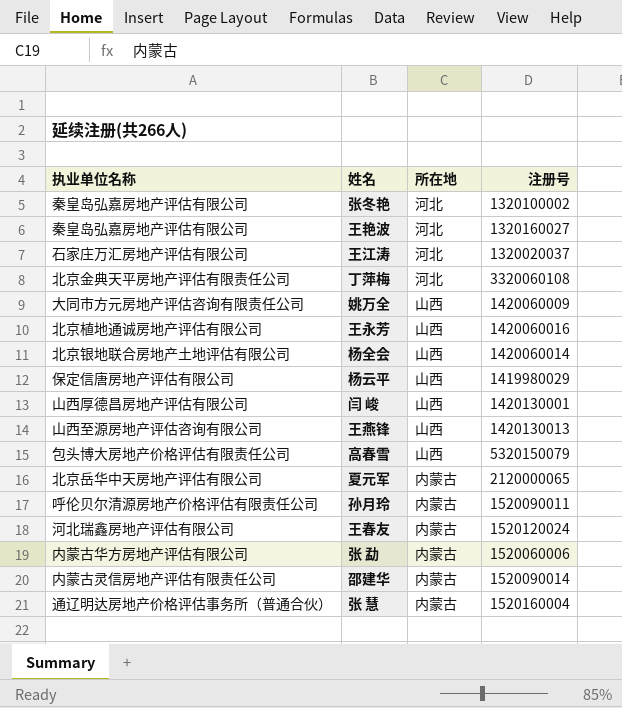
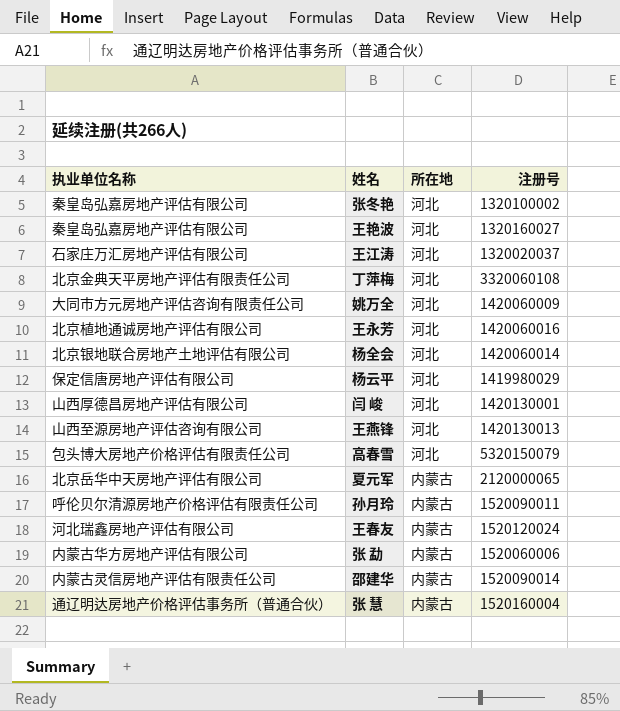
姚万全 | 所在地: 山西 -> 河北
王永芳 | 所在地: 山西 -> 河北
杨全会 | 所在地: 山西 -> 河北
杨云平 | 所在地: 山西 -> 河北
闫 峻 | 所在地: 山西 -> 河北
王燕锋 | 所在地: 山西 -> 河北
高春雪 | 所在地: 山西 -> 河北

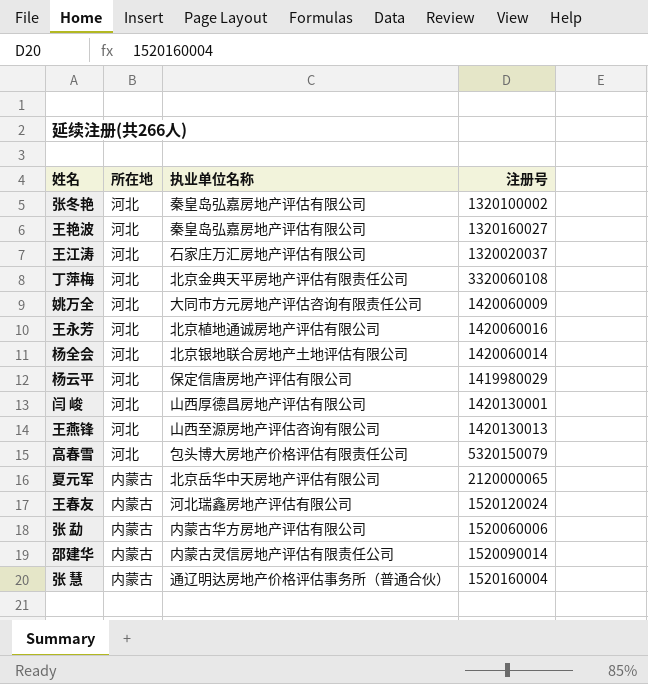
column 执业单位名称 | position: 1 -> 3
row 孙月玲: 呼伦贝尔清源房地产价格评估有限责任公司 | 内蒙古 | 1520090011 -> none

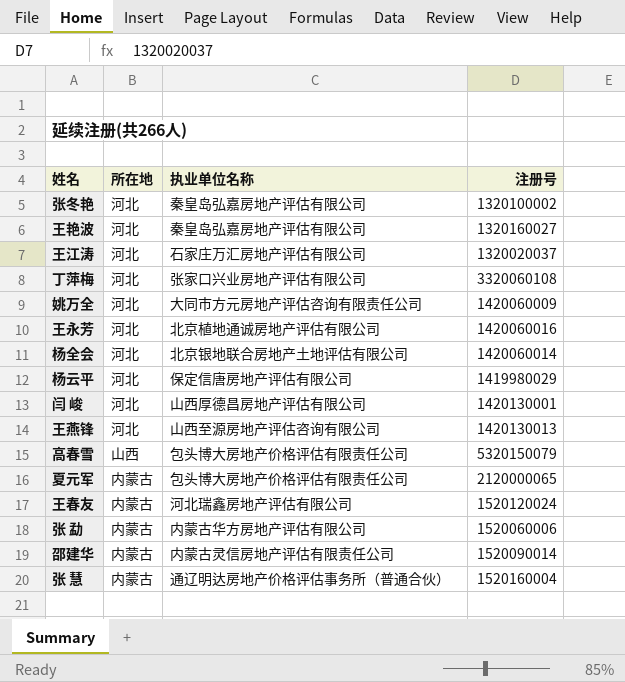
丁萍梅 | 执业单位名称: 北京金典天平房地产评估有限责任公司 -> 张家口兴业房地产评估有限公司
高春雪 | 所在地: 河北 -> 山西
夏元军 | 执业单位名称: 北京岳华中天房地产评估有限公司 -> 包头博大房地产价格评估有限责任公司

